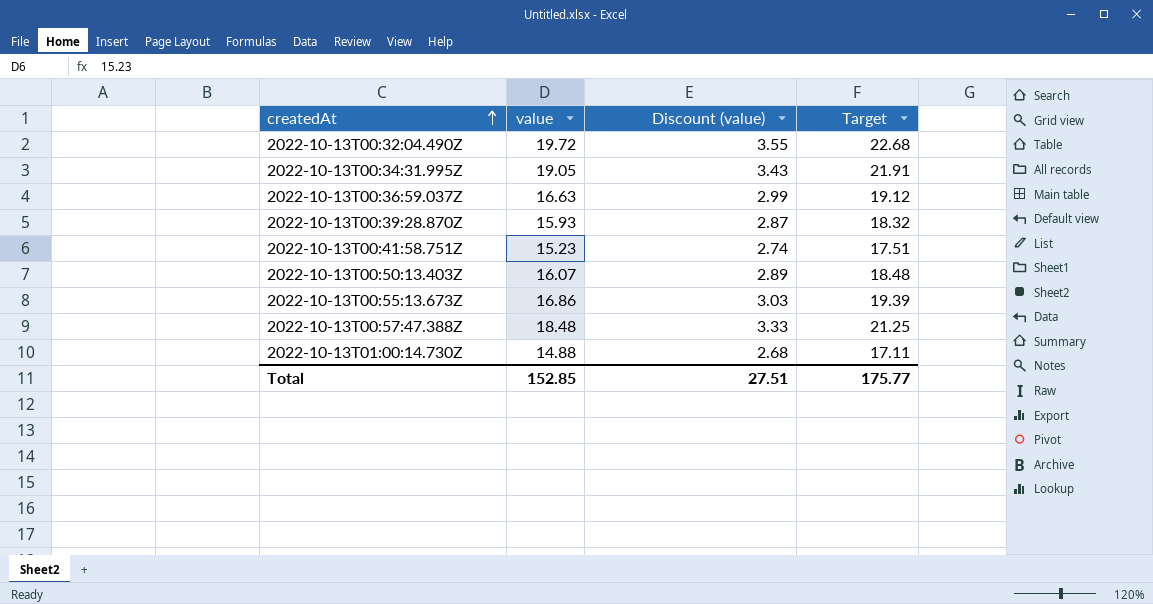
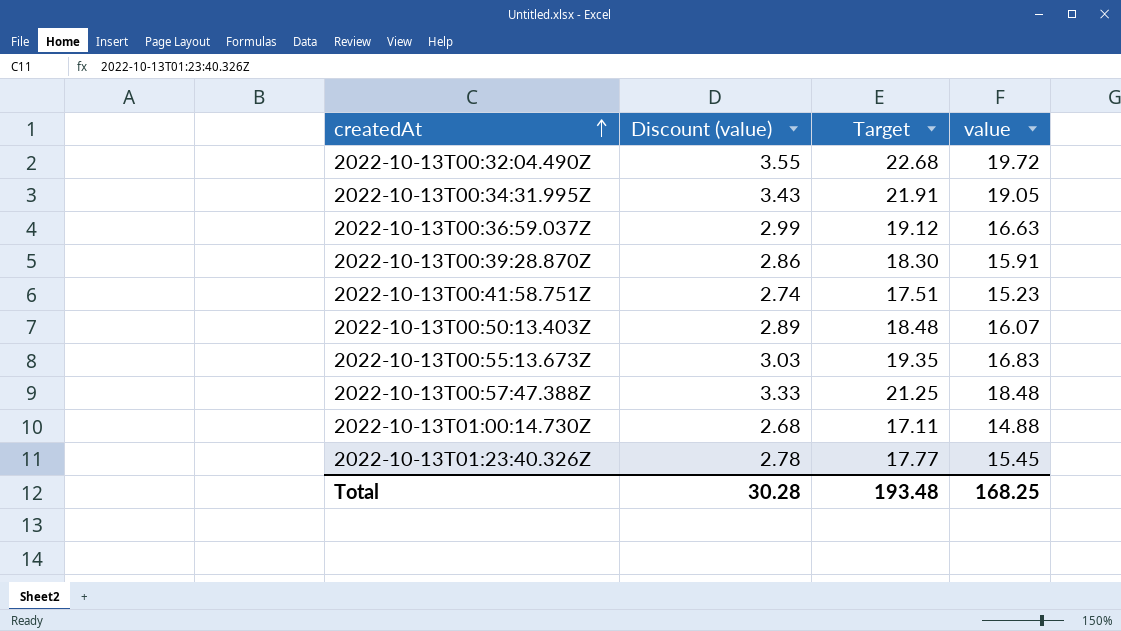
column value | position: 2 -> 4
2022-10-13T00:39:28.870Z | Discount (value): 2.87 -> 2.86
2022-10-13T00:39:28.870Z | Target: 18.32 -> 18.30
2022-10-13T00:39:28.870Z | value: 15.93 -> 15.91
2022-10-13T00:55:13.673Z | Target: 19.39 -> 19.35
2022-10-13T00:55:13.673Z | value: 16.86 -> 16.83
row 2022-10-13T01:23:40.326Z: none -> 2.78 | 17.77 | 15.45
Total | Discount (value): 27.51 -> 30.28
Total | Target: 175.77 -> 193.48
Total | value: 152.85 -> 168.25

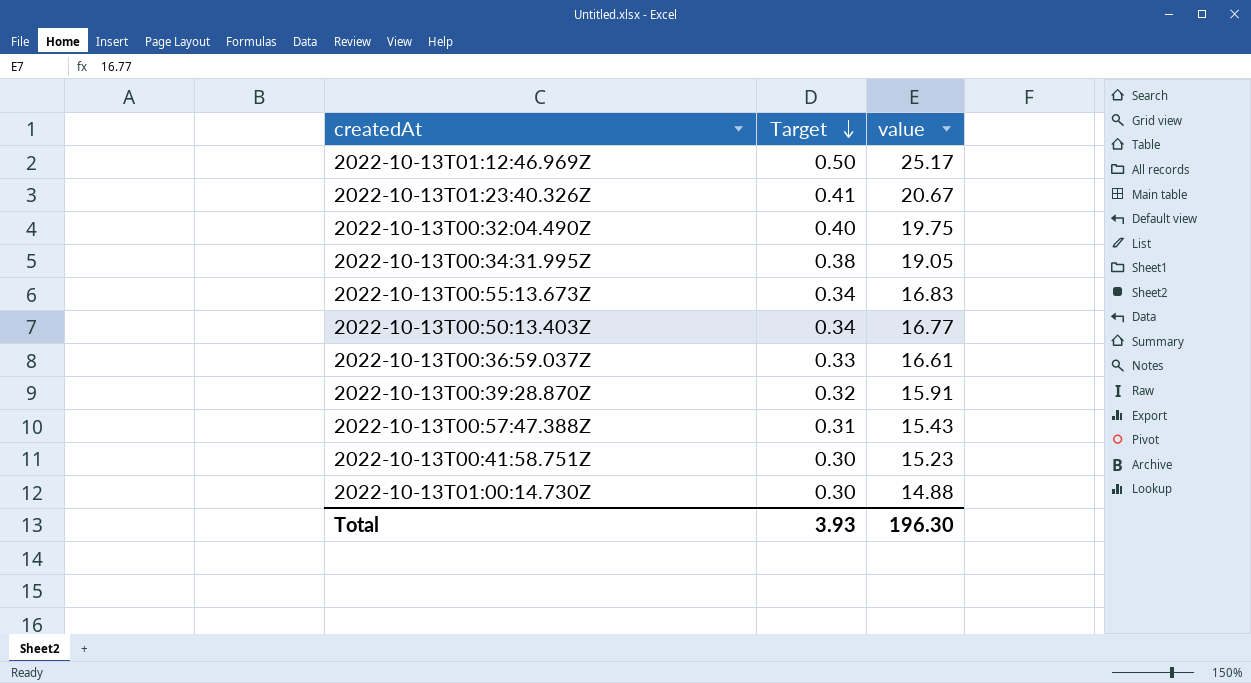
row order: createdAt ascending -> Target descending
column Discount (value) | formula: [value] * 0.18 -> none
column Target | formula: [value] * 1.15 -> [value] * 0.02
row 2022-10-13T01:12:46.969Z: none -> 0.50 | 25.17
2022-10-13T01:23:40.326Z | value: 15.45 -> 20.67
2022-10-13T00:32:04.490Z | value: 19.72 -> 19.75
2022-10-13T00:50:13.403Z | value: 16.07 -> 16.77
2022-10-13T00:36:59.037Z | value: 16.63 -> 16.61
2022-10-13T00:57:47.388Z | value: 18.48 -> 15.43
Total | Target: 193.48 -> 3.93
Total | value: 168.25 -> 196.30

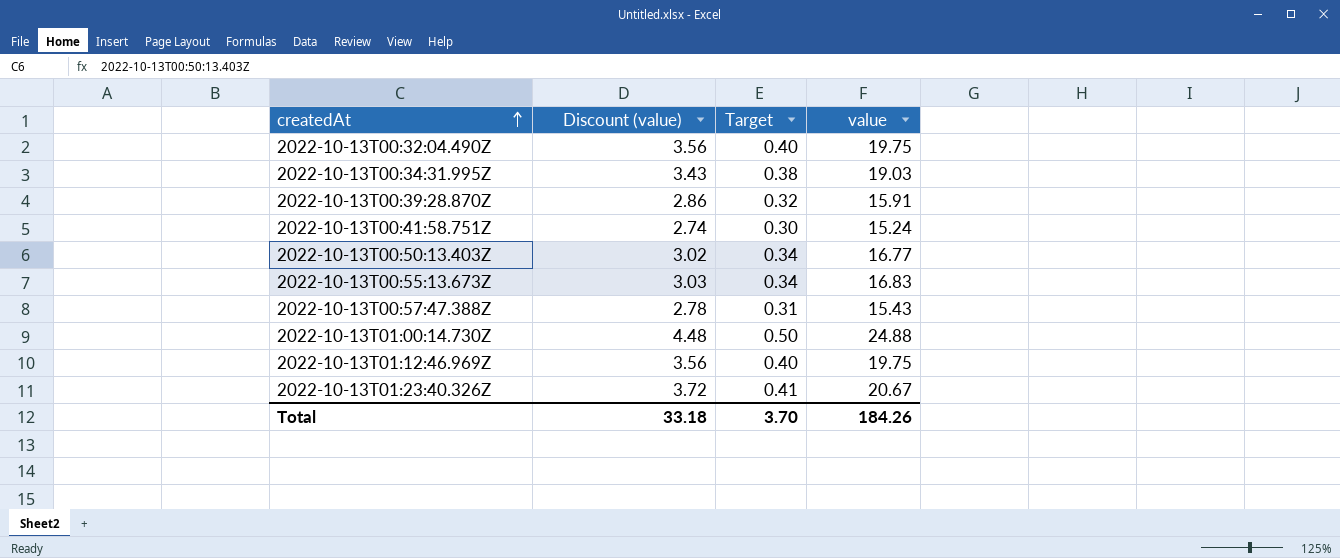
row order: Target descending -> createdAt ascending
column Discount (value) | formula: none -> [value] * 0.18
row 2022-10-13T00:36:59.037Z: 0.33 | 16.61 -> none
2022-10-13T00:34:31.995Z | value: 19.05 -> 19.03
2022-10-13T00:41:58.751Z | value: 15.23 -> 15.24
2022-10-13T01:00:14.730Z | Target: 0.30 -> 0.50
2022-10-13T01:00:14.730Z | value: 14.88 -> 24.88
2022-10-13T01:12:46.969Z | Target: 0.50 -> 0.40
2022-10-13T01:12:46.969Z | value: 25.17 -> 19.75
Total | Target: 3.93 -> 3.70
Total | value: 196.30 -> 184.26

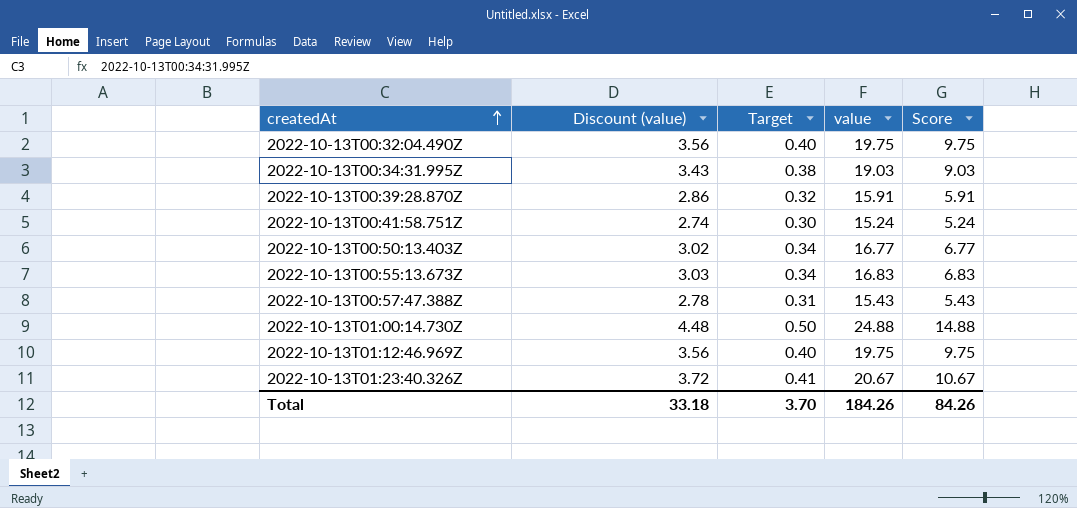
column Score | formula: none -> [value] - 10

